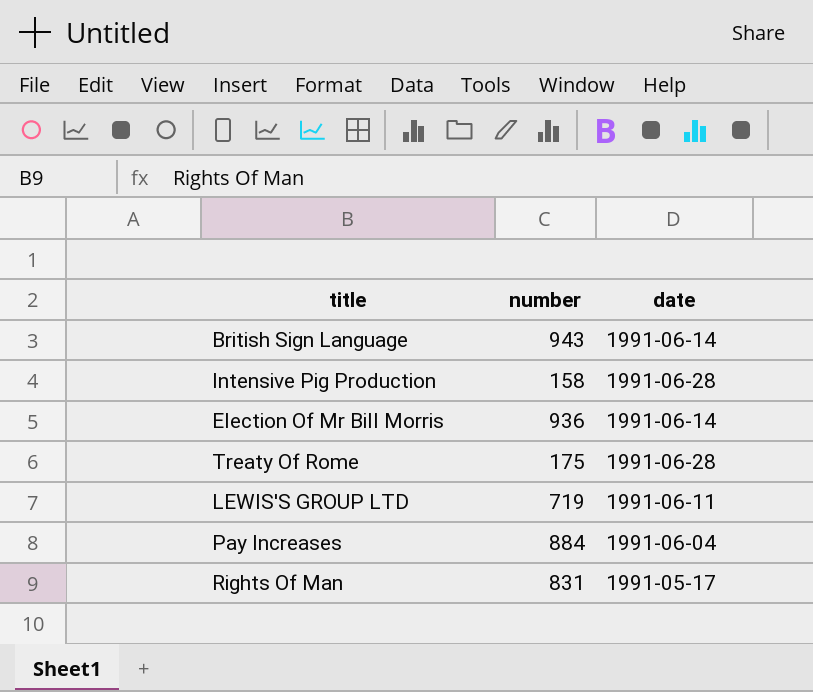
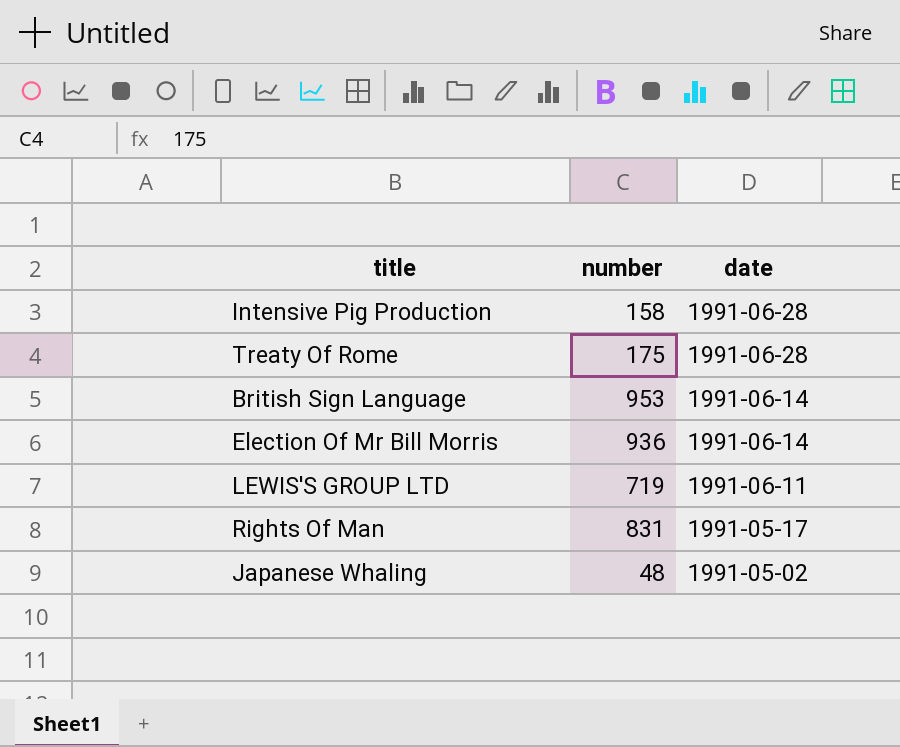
row order: none -> date descending
row Pay Increases: 884 | 1991-06-04 -> none
British Sign Language | number: 943 -> 953
row Japanese Whaling: none -> 48 | 1991-05-02

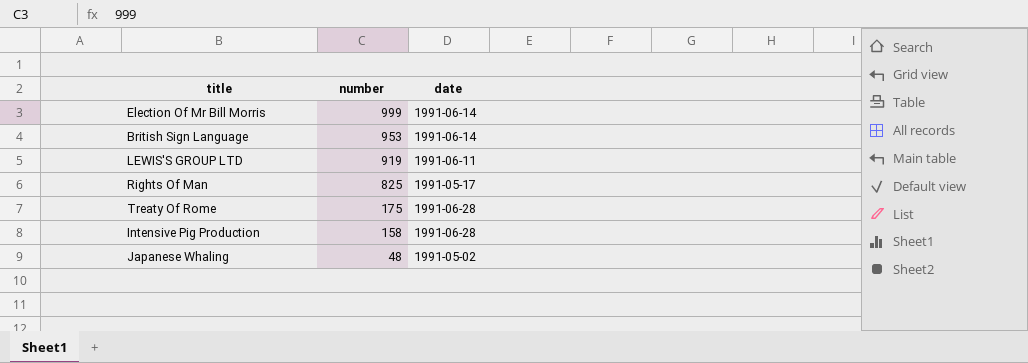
row order: date descending -> number descending
Election Of Mr Bill Morris | number: 936 -> 999
LEWIS'S GROUP LTD | number: 719 -> 919
Rights Of Man | number: 831 -> 825

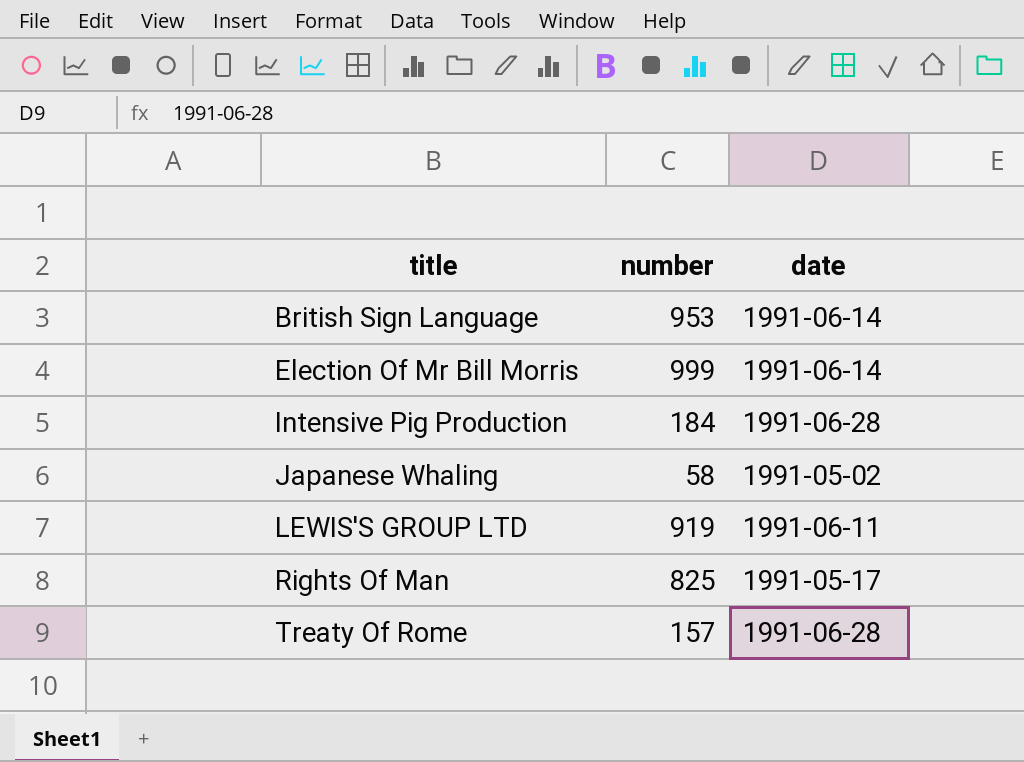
row order: number descending -> title ascending
Intensive Pig Production | number: 158 -> 184
Japanese Whaling | number: 48 -> 58
Treaty Of Rome | number: 175 -> 157

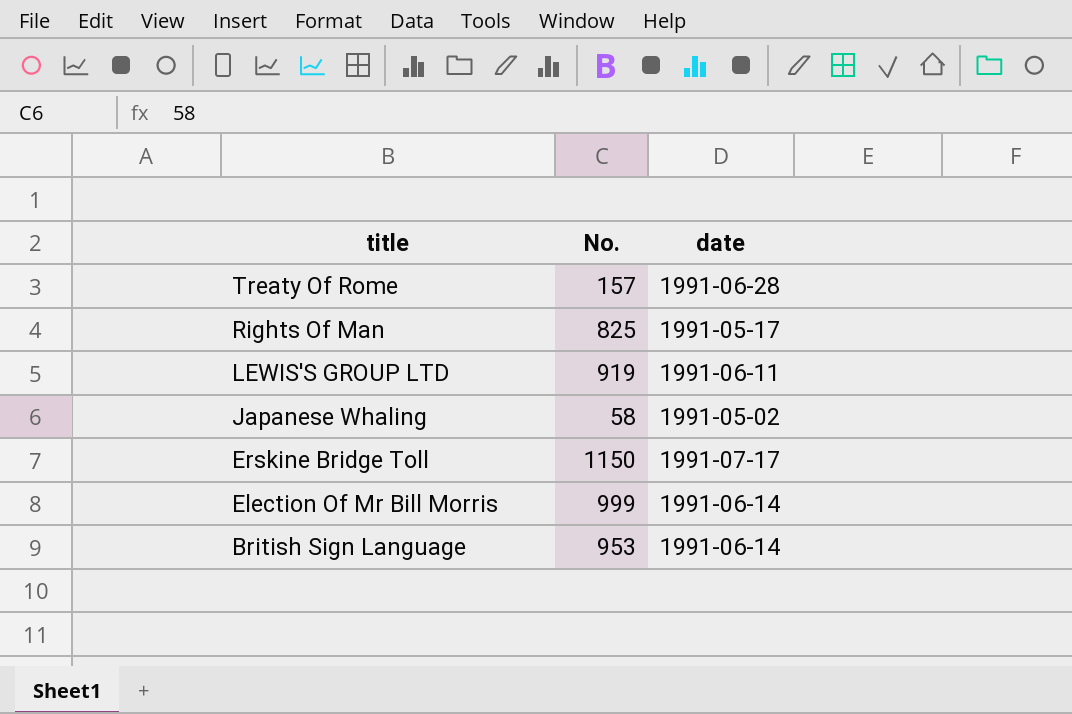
row order: title ascending -> title descending
column name: number -> No.
row Intensive Pig Production: 184 | 1991-06-28 -> none
row Erskine Bridge Toll: none -> 1150 | 1991-07-17

